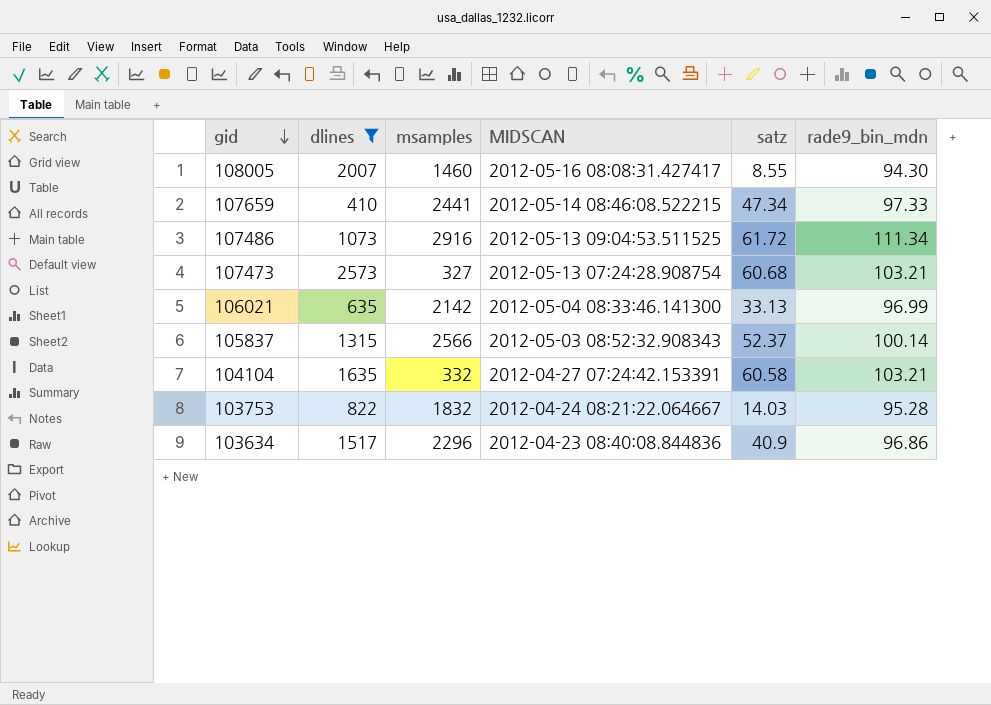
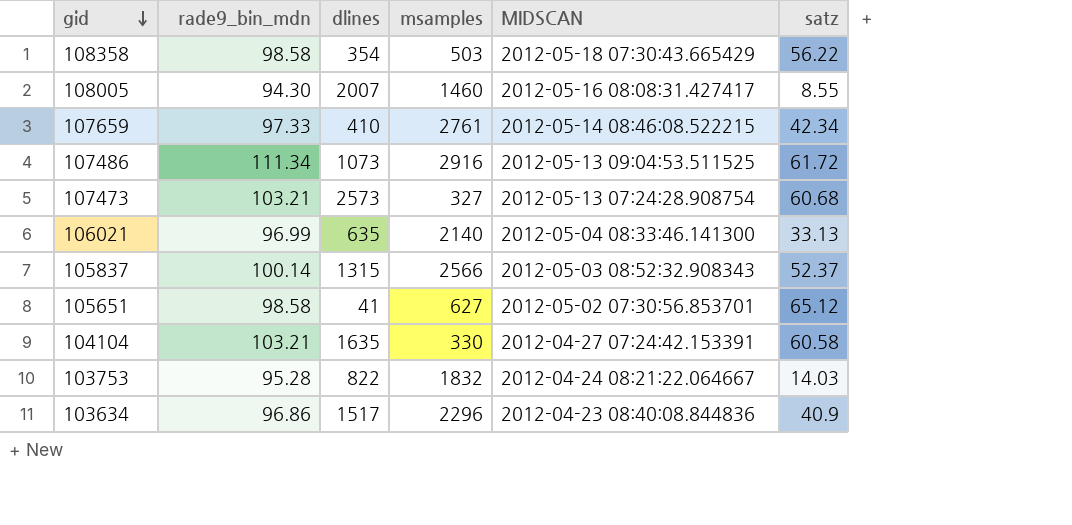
filter: dlines >= 410 -> none
column rade9_bin_mdn | position: 6 -> 2
107659 | msamples: 2441 -> 2761
107659 | satz: 47.34 -> 42.34
106021 | msamples: 2142 -> 2140
104104 | msamples: 332 -> 330

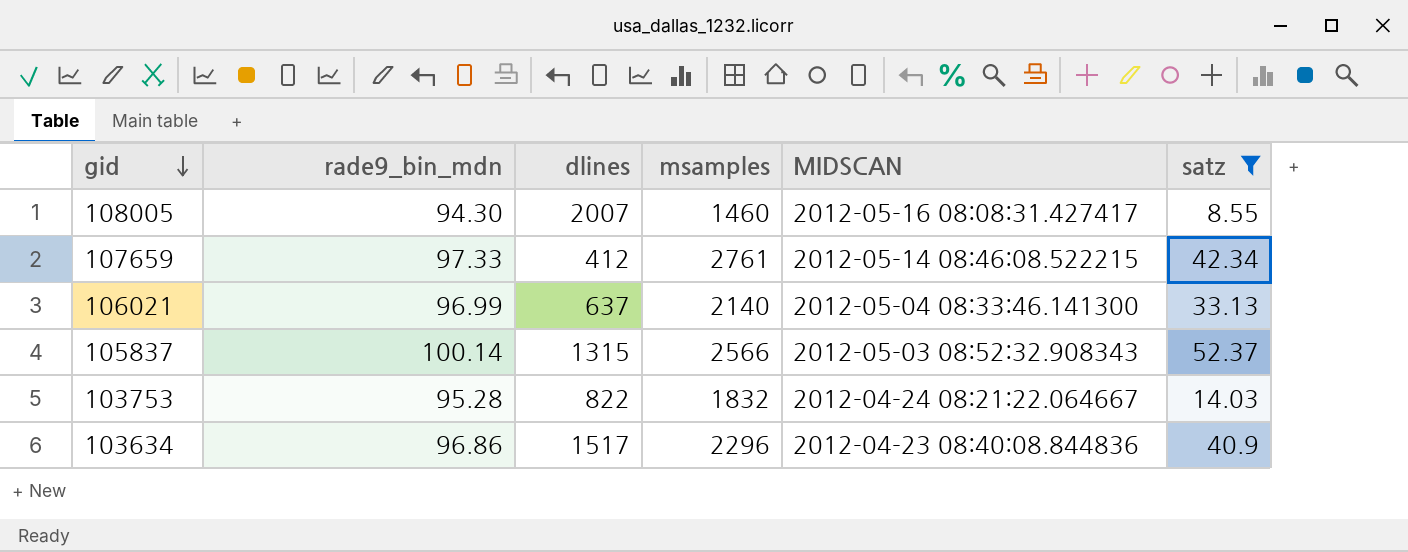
filter: none -> satz <= 52.37
107659 | dlines: 410 -> 412
106021 | dlines: 635 -> 637

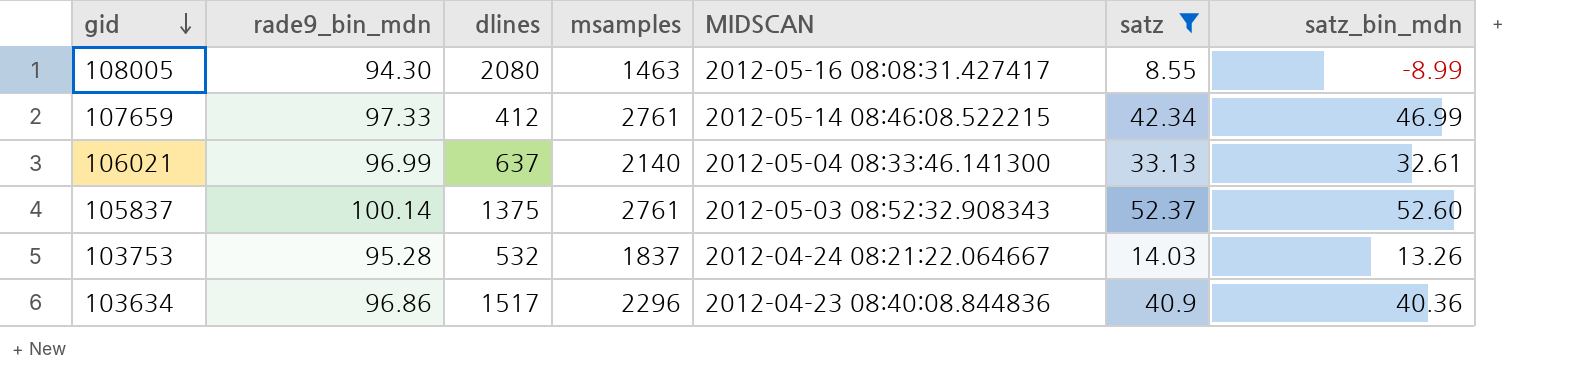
column satz_bin_mdn | position: none -> 7
108005 | dlines: 2007 -> 2080
108005 | msamples: 1460 -> 1463
105837 | dlines: 1315 -> 1375
105837 | msamples: 2566 -> 2761
103753 | dlines: 822 -> 532
103753 | msamples: 1832 -> 1837

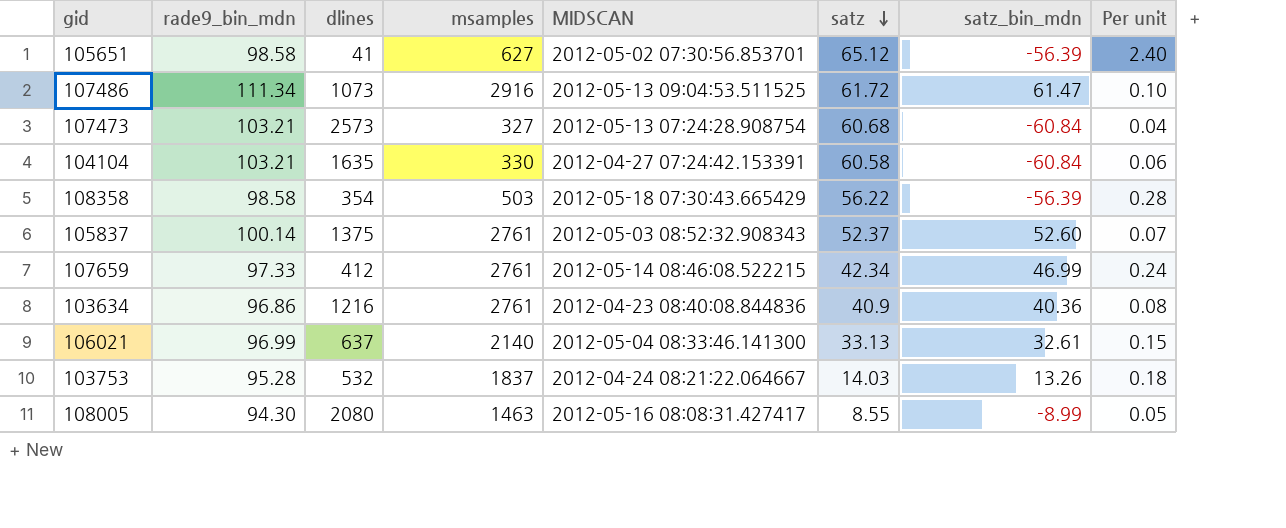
filter: satz <= 52.37 -> none
row order: gid descending -> satz descending
column Per unit | formula: none -> [rade9_bin_mdn] / [dlines]
103634 | dlines: 1517 -> 1216
103634 | msamples: 2296 -> 2761

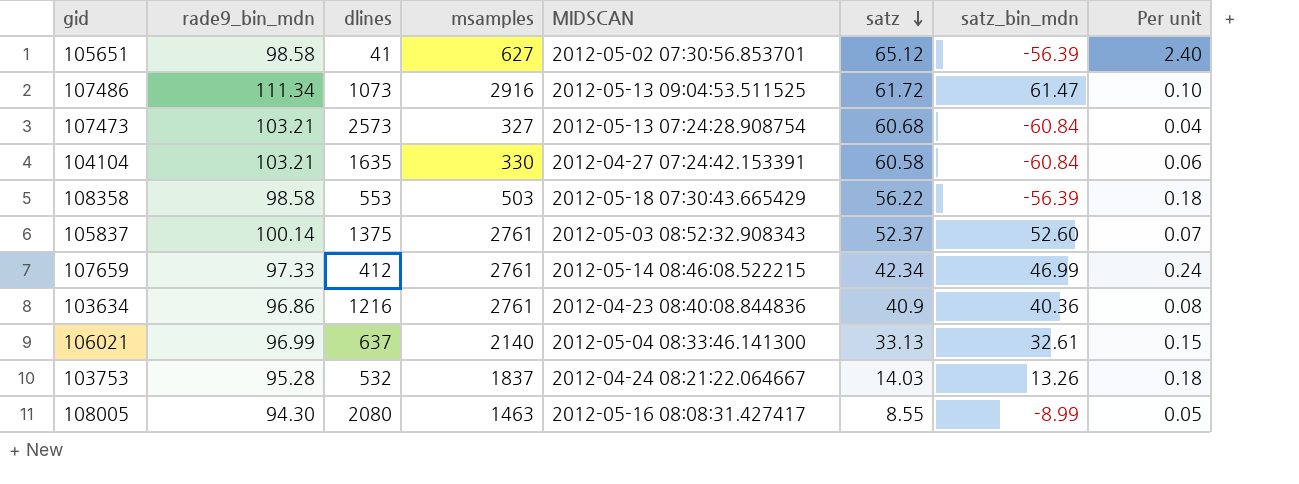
108358 | dlines: 354 -> 553
108358 | Per unit: 0.28 -> 0.18

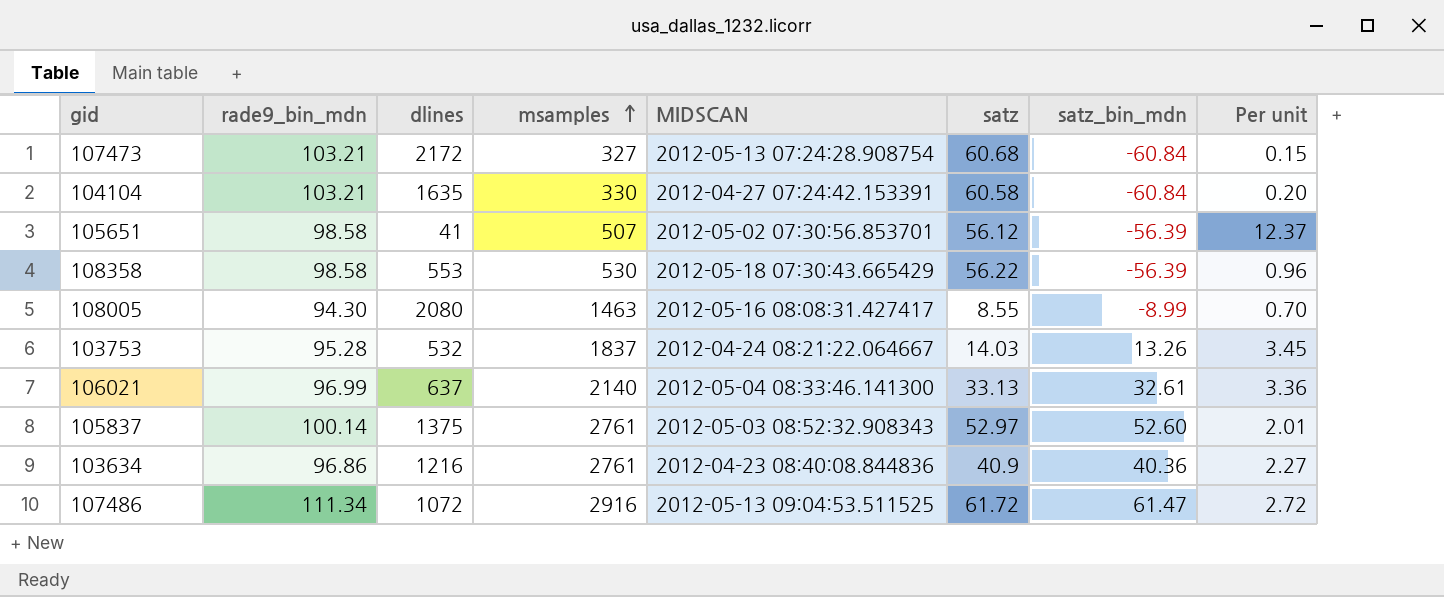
row order: satz descending -> msamples ascending
column Per unit | formula: [rade9_bin_mdn] / [dlines] -> [msamples] / [dlines]
row 107659: 97.33 | 412 | 2761 | 2012-05-14 08:46:08.522215 | 42.34 | 46.99 | 0.24 -> none
107473 | dlines: 2573 -> 2172
105651 | msamples: 627 -> 507
105651 | satz: 65.12 -> 56.12
108358 | msamples: 503 -> 530
105837 | satz: 52.37 -> 52.97
107486 | dlines: 1073 -> 1072

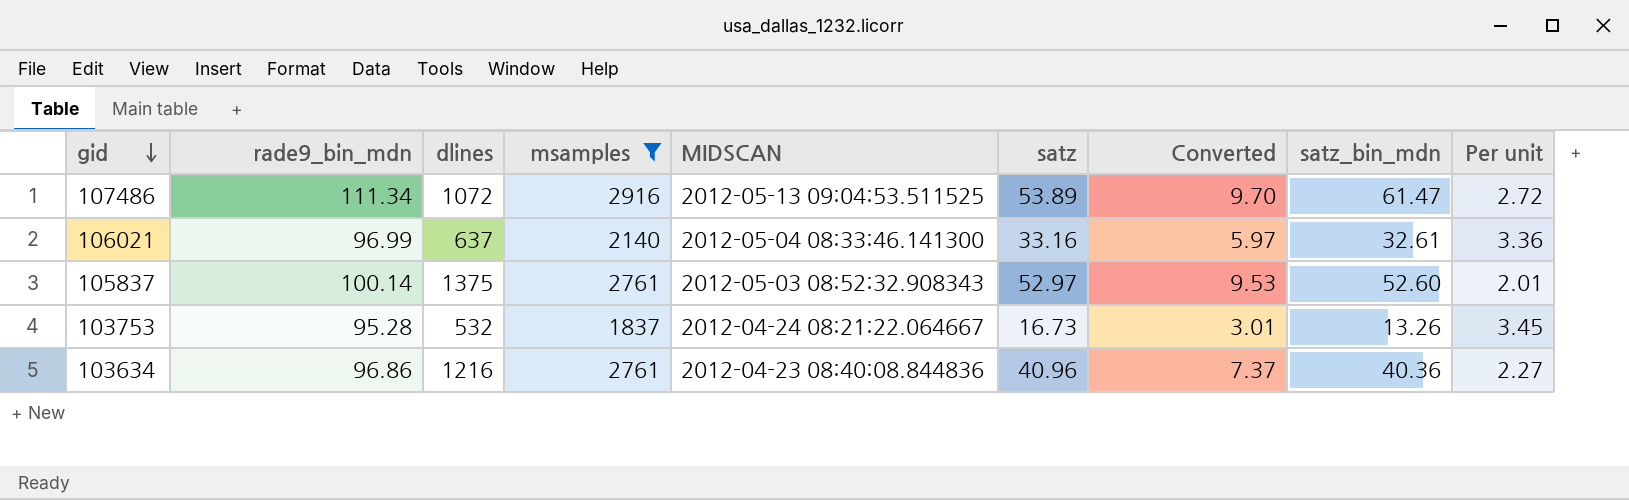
filter: none -> msamples >= 1837
row order: msamples ascending -> gid descending
column Converted | formula: none -> [satz] * 0.18
107486 | satz: 61.72 -> 53.89
106021 | satz: 33.13 -> 33.16
103753 | satz: 14.03 -> 16.73
103634 | satz: 40.9 -> 40.96

